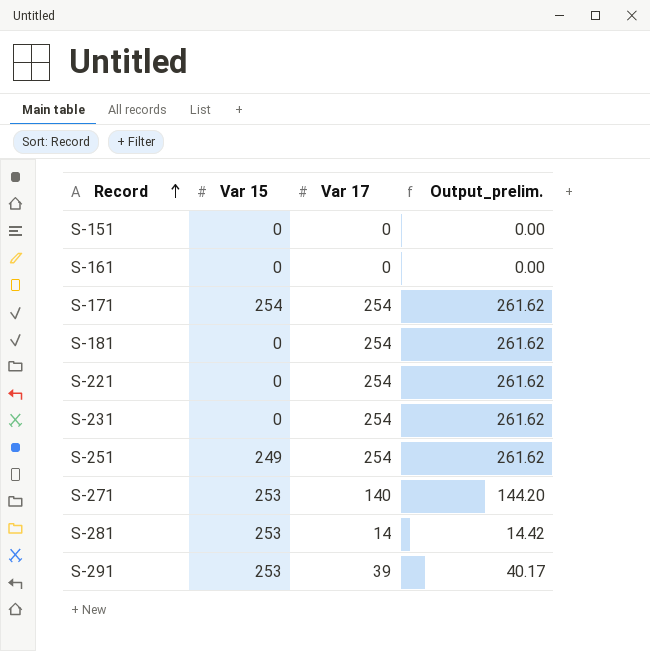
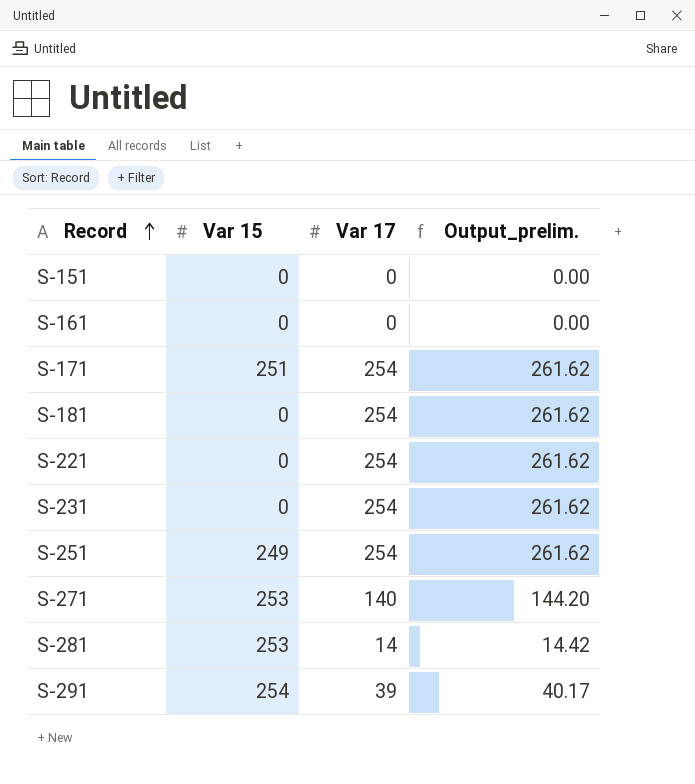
S-171 | Var 15: 254 -> 251
S-291 | Var 15: 253 -> 254

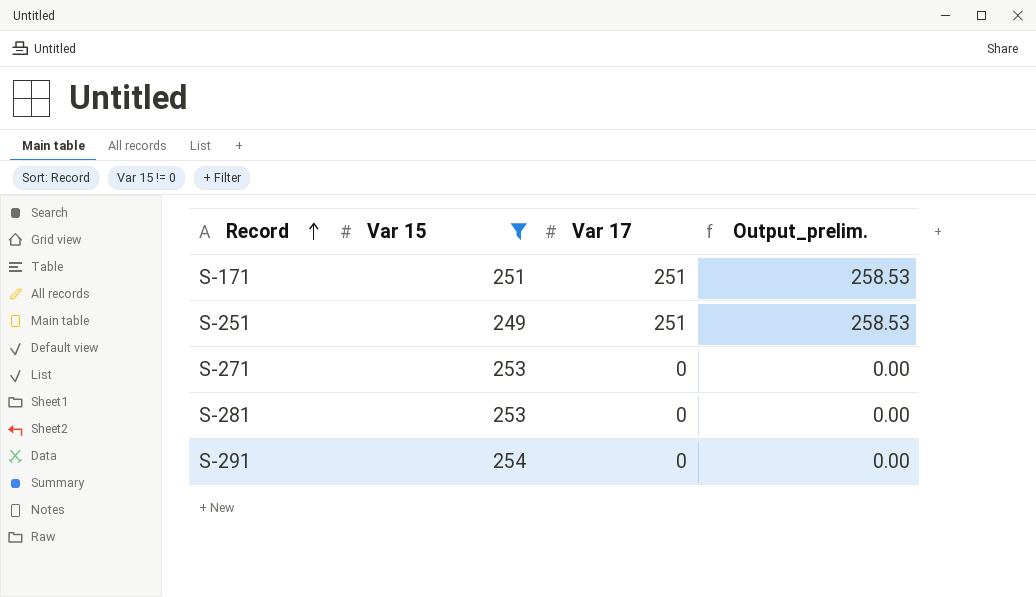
filter: none -> Var 15 != 0
S-171 | Var 17: 254 -> 251
S-171 | Output_prelim.: 261.62 -> 258.53
S-251 | Var 17: 254 -> 251
S-251 | Output_prelim.: 261.62 -> 258.53
S-271 | Var 17: 140 -> 0
S-271 | Output_prelim.: 144.20 -> 0.00
S-281 | Var 17: 14 -> 0
S-281 | Output_prelim.: 14.42 -> 0.00
S-291 | Var 17: 39 -> 0
S-291 | Output_prelim.: 40.17 -> 0.00

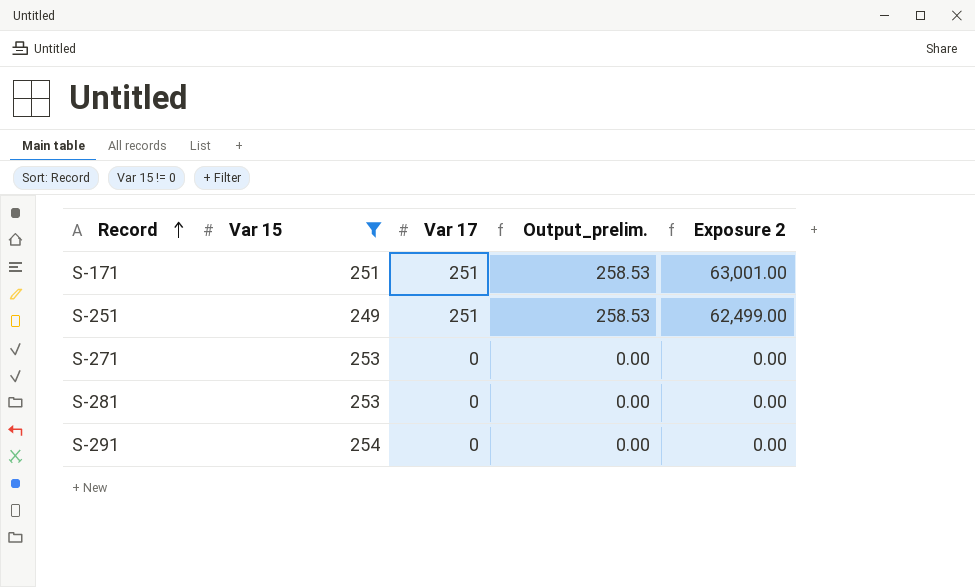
column Exposure 2 | formula: none -> [Var 15] * [Var 17]

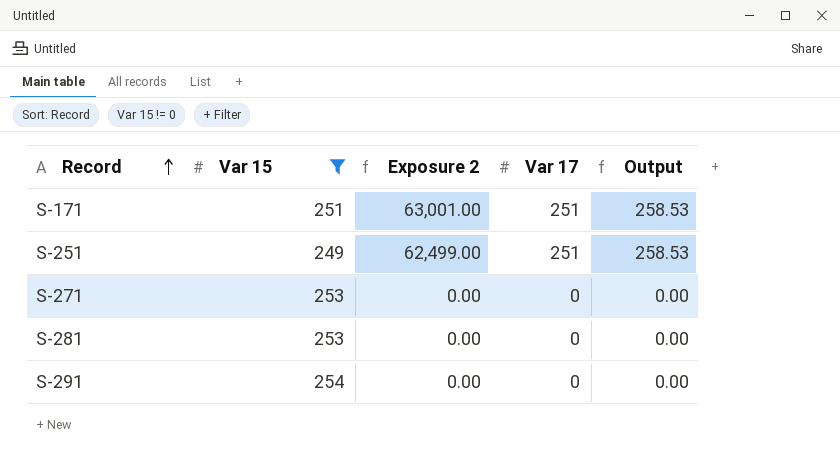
column Exposure 2 | position: 5 -> 3
column name: Output_prelim. -> Output

